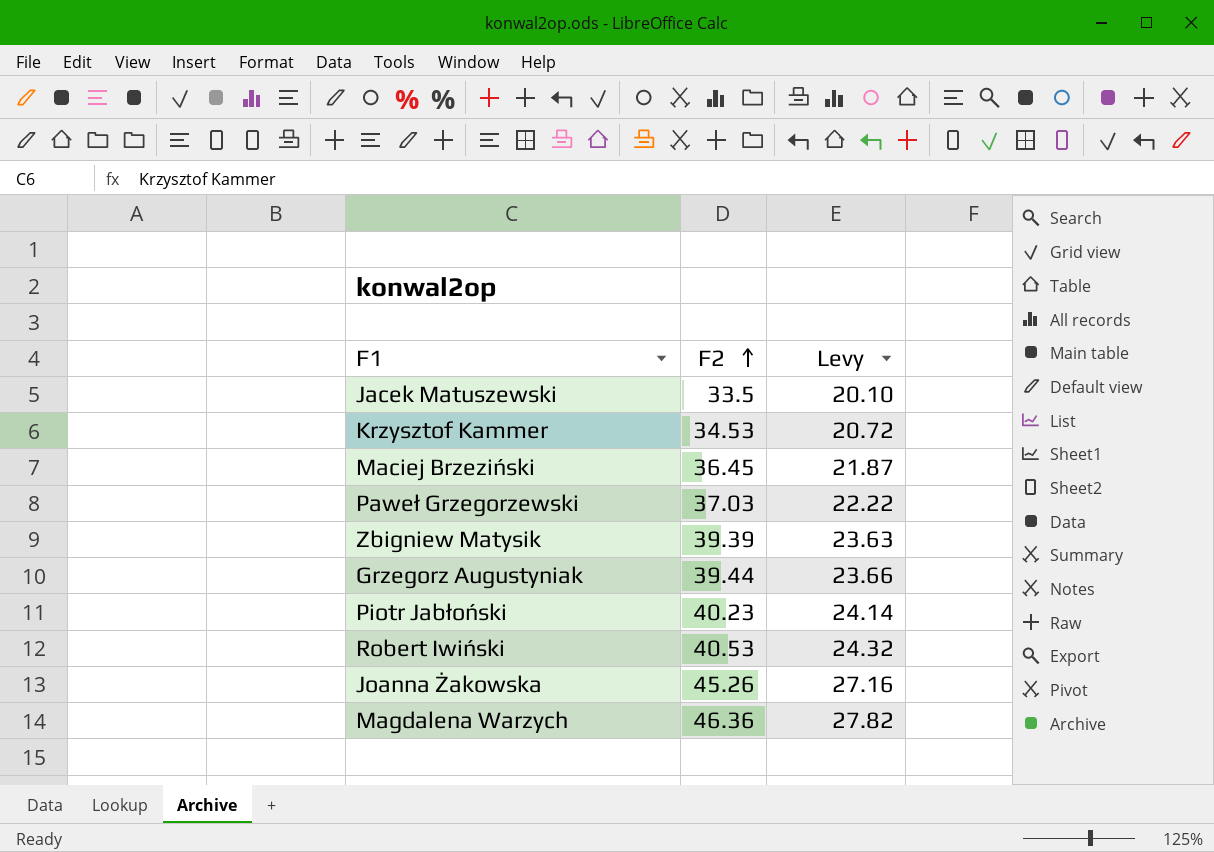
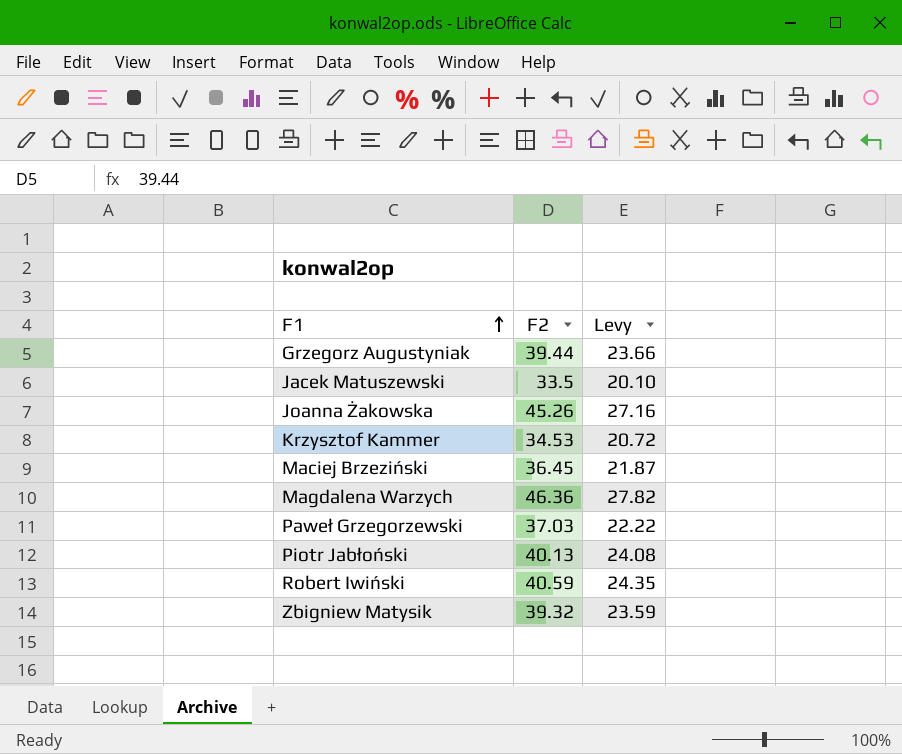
row order: F2 ascending -> F1 ascending
Piotr Jabłoński | F2: 40.23 -> 40.13
Piotr Jabłoński | Levy: 24.14 -> 24.08
Robert Iwiński | F2: 40.53 -> 40.59
Robert Iwiński | Levy: 24.32 -> 24.35
Zbigniew Matysik | F2: 39.39 -> 39.32
Zbigniew Matysik | Levy: 23.63 -> 23.59

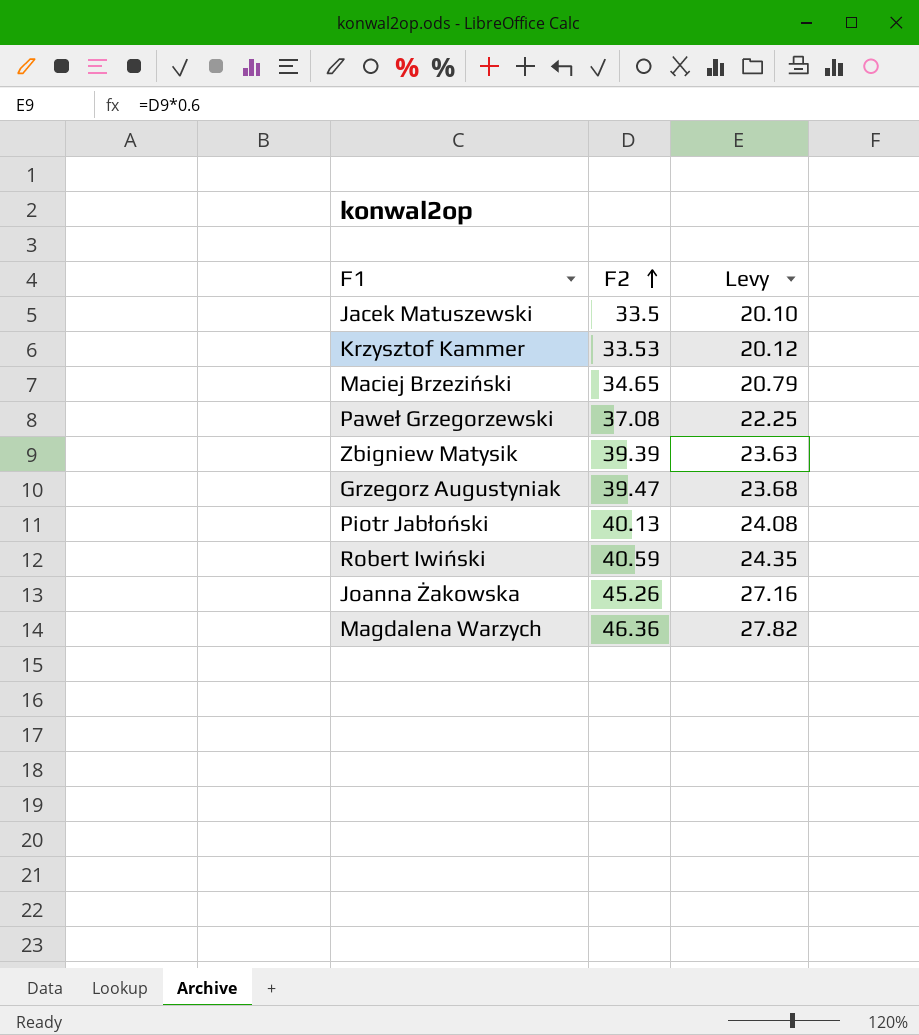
row order: F1 ascending -> F2 ascending
Krzysztof Kammer | F2: 34.53 -> 33.53
Krzysztof Kammer | Levy: 20.72 -> 20.12
Maciej Brzeziński | F2: 36.45 -> 34.65
Maciej Brzeziński | Levy: 21.87 -> 20.79
Paweł Grzegorzewski | F2: 37.03 -> 37.08
Paweł Grzegorzewski | Levy: 22.22 -> 22.25
Zbigniew Matysik | F2: 39.32 -> 39.39
Zbigniew Matysik | Levy: 23.59 -> 23.63
Grzegorz Augustyniak | F2: 39.44 -> 39.47
Grzegorz Augustyniak | Levy: 23.66 -> 23.68

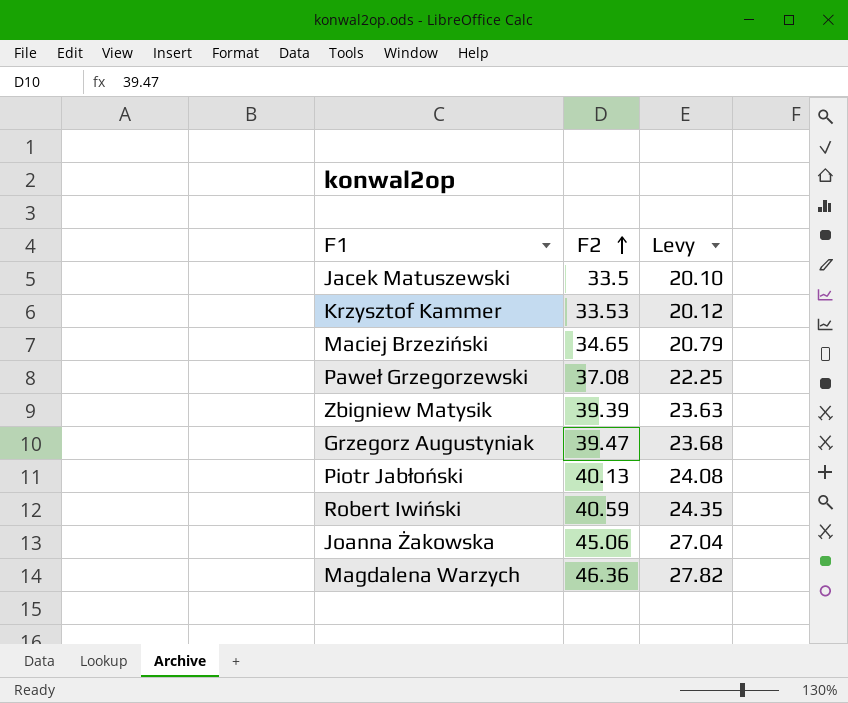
Joanna Żakowska | F2: 45.26 -> 45.06
Joanna Żakowska | Levy: 27.16 -> 27.04

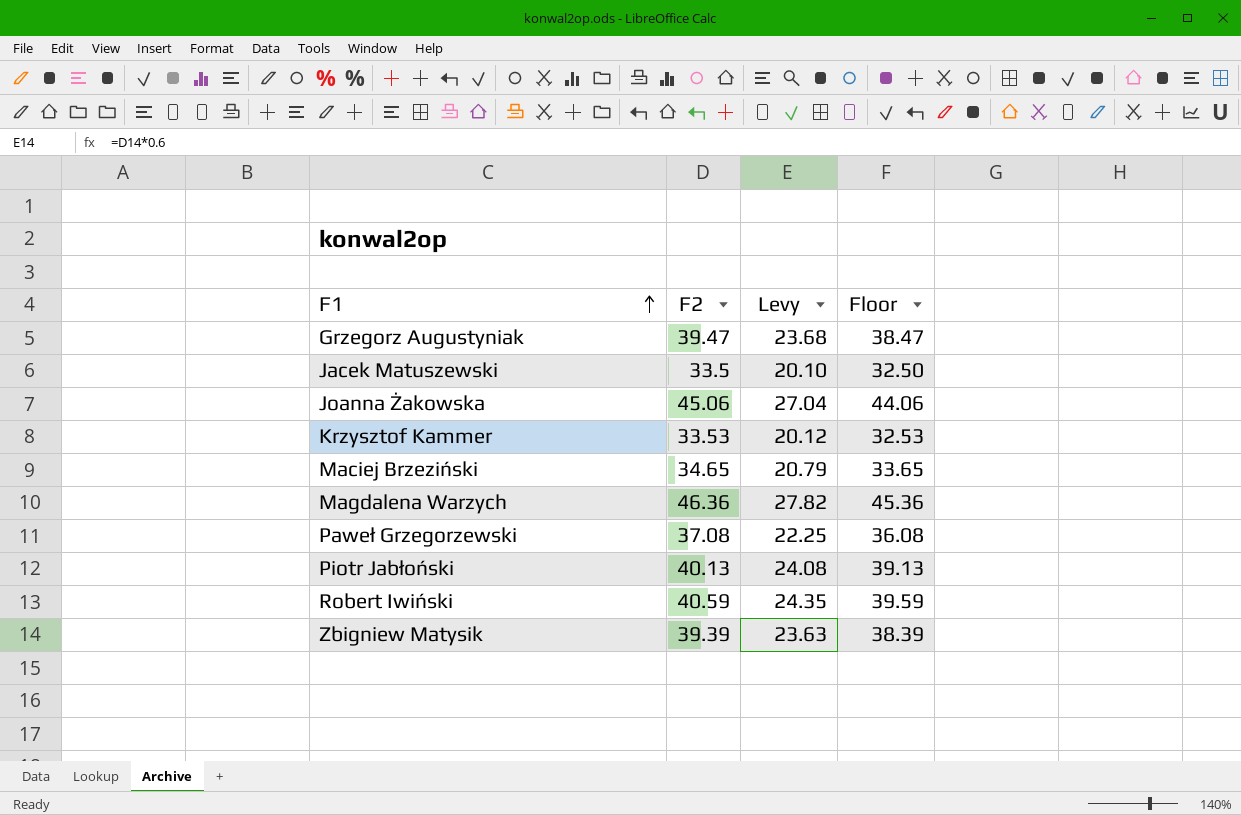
row order: F2 ascending -> F1 ascending
column Floor | formula: none -> [F2] - 1

